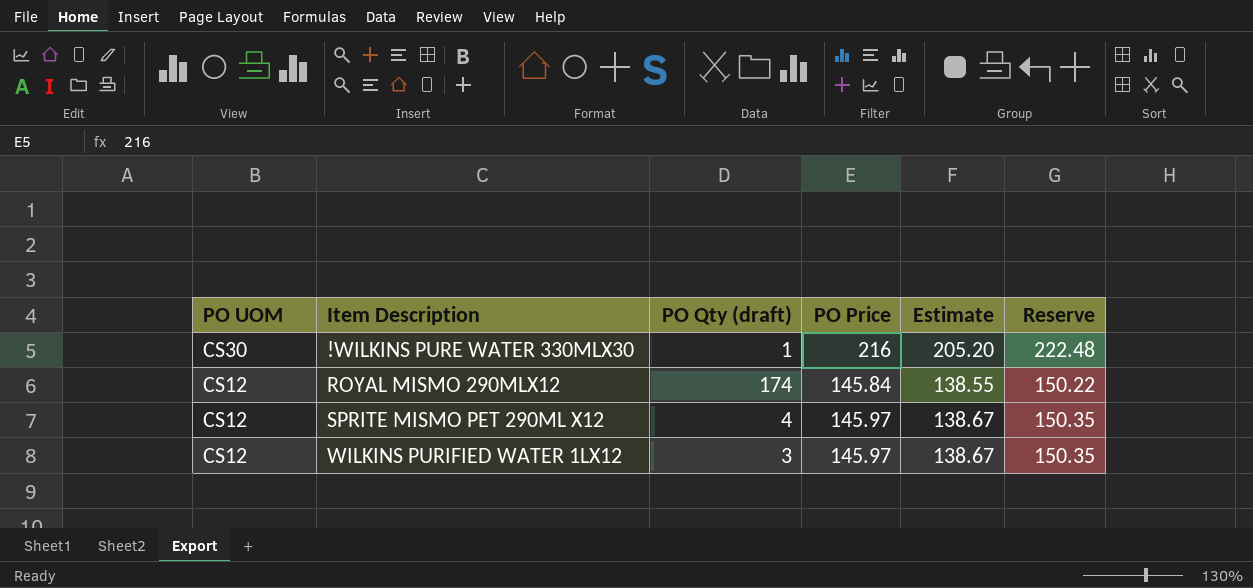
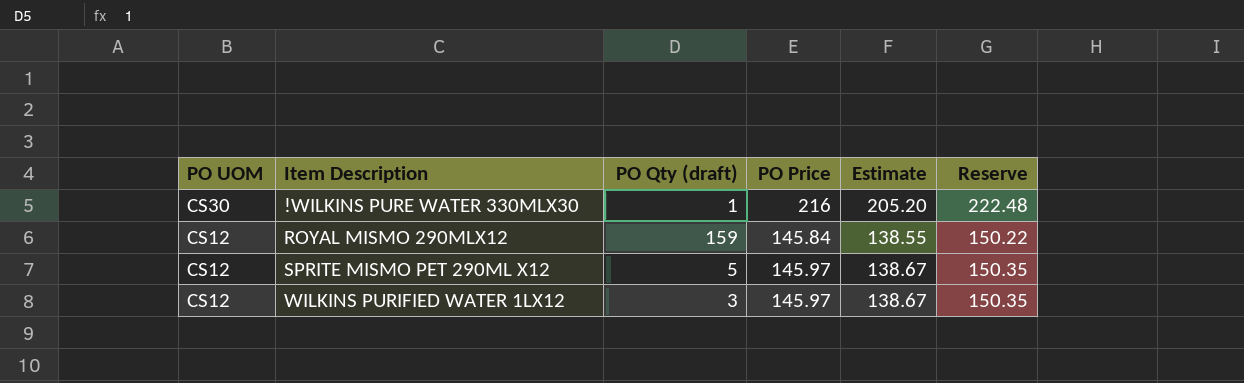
ROYAL MISMO 290MLX12 | PO Qty (draft): 174 -> 159
SPRITE MISMO PET 290ML X12 | PO Qty (draft): 4 -> 5

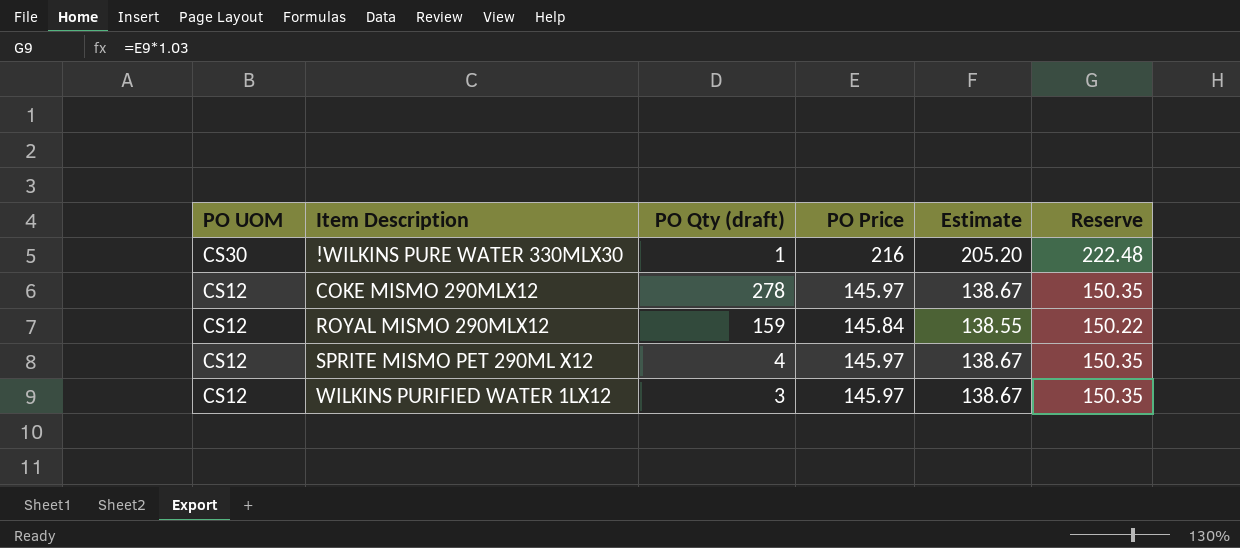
row COKE MISMO 290MLX12: none -> CS12 | 278 | 145.97 | 138.67 | 150.35
SPRITE MISMO PET 290ML X12 | PO Qty (draft): 5 -> 4

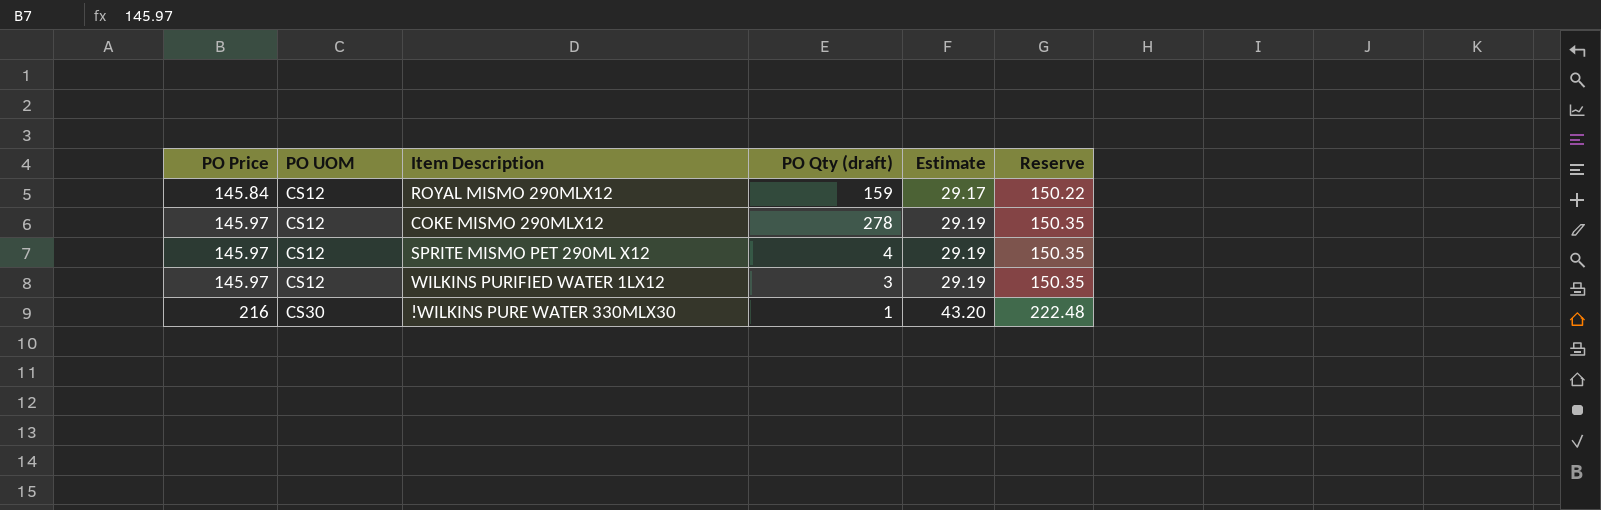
row order: PO UOM descending -> PO Price ascending
column PO Price | position: 4 -> 1
column Estimate | formula: [PO Price] * 0.95 -> [PO Price] * 0.2

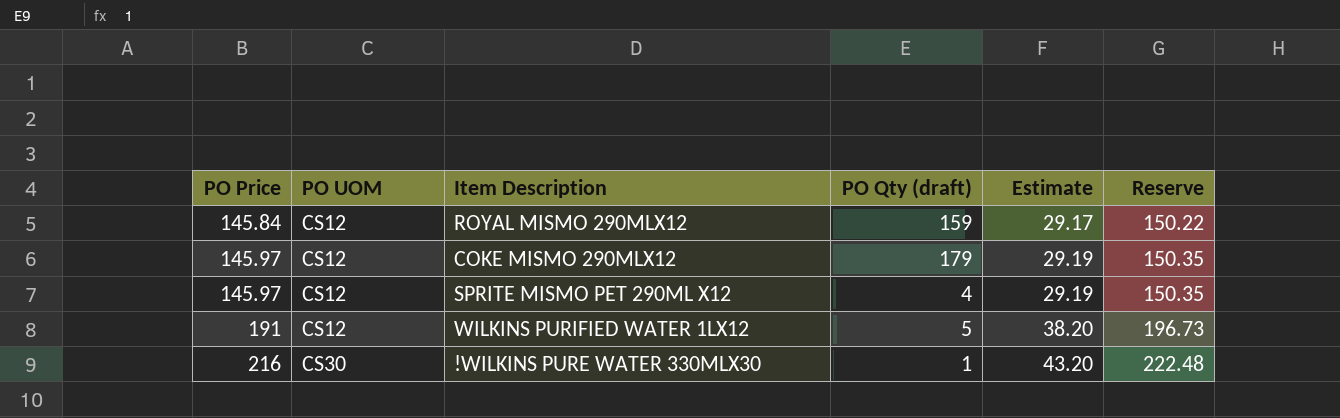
COKE MISMO 290MLX12 | PO Qty (draft): 278 -> 179
WILKINS PURIFIED WATER 1LX12 | PO Price: 145.97 -> 191
WILKINS PURIFIED WATER 1LX12 | PO Qty (draft): 3 -> 5
WILKINS PURIFIED WATER 1LX12 | Estimate: 29.19 -> 38.20
WILKINS PURIFIED WATER 1LX12 | Reserve: 150.35 -> 196.73

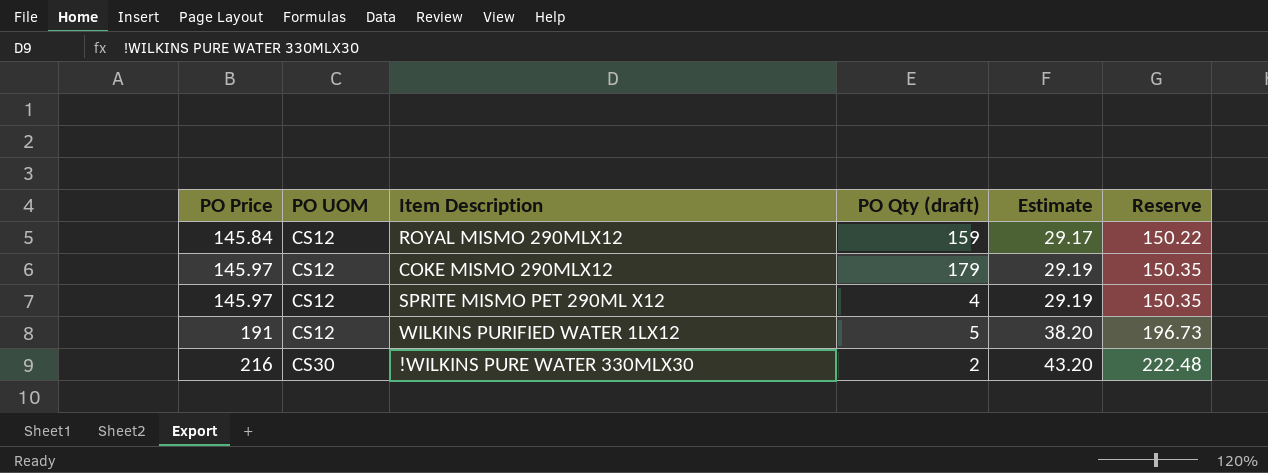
!WILKINS PURE WATER 330MLX30 | PO Qty (draft): 1 -> 2

